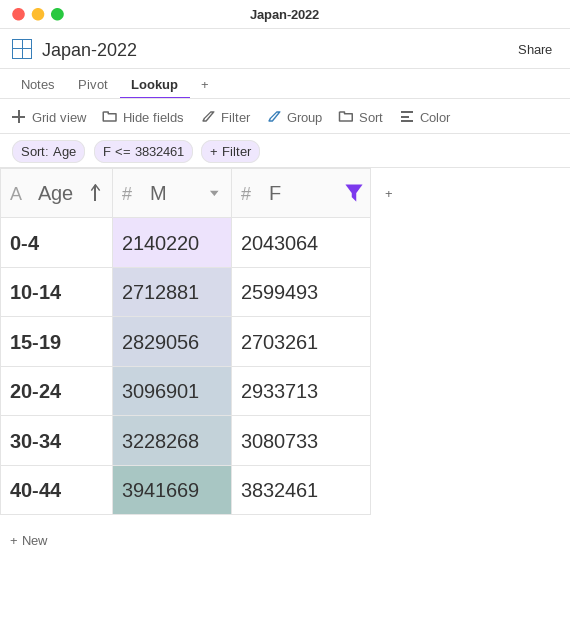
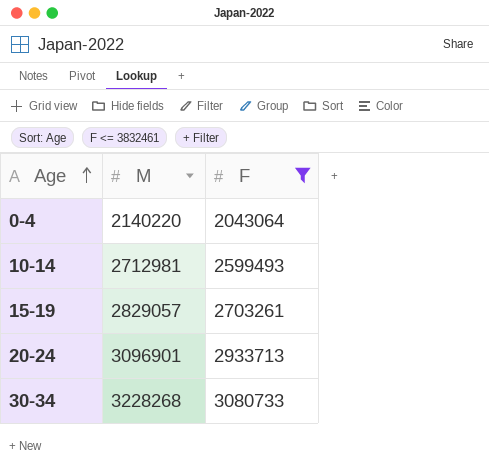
row 40-44: 3941669 | 3832461 -> none
10-14 | M: 2712881 -> 2712981
15-19 | M: 2829056 -> 2829057

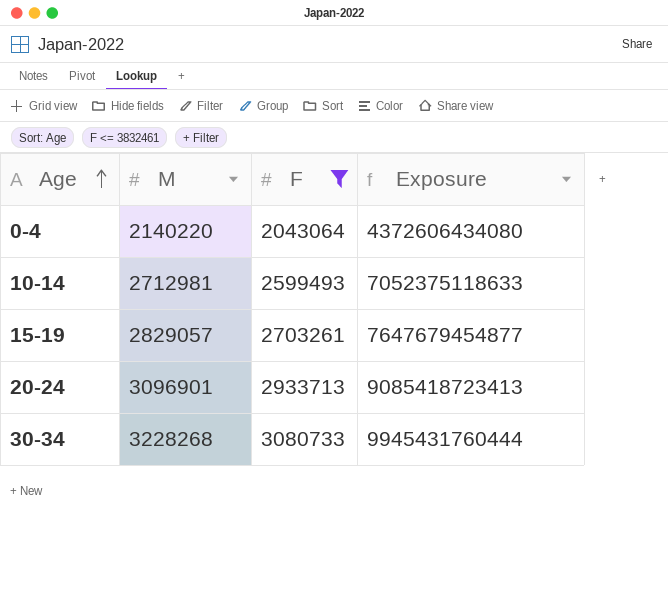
column Exposure | formula: none -> [M] * [F]

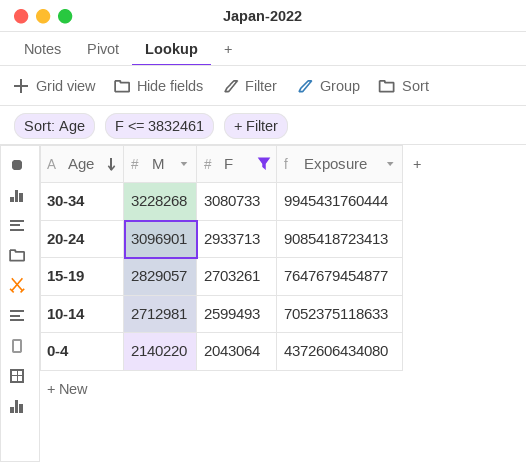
row order: Age ascending -> Age descending

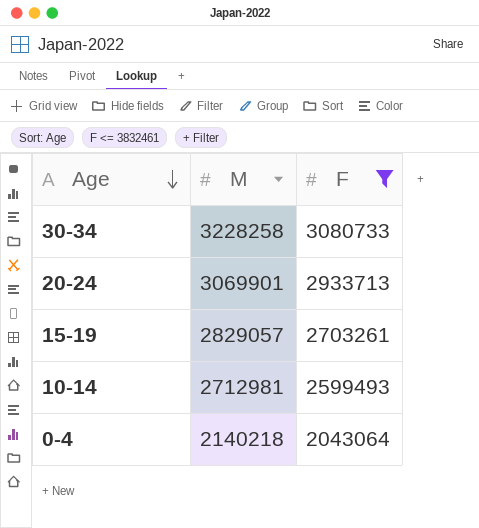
column Exposure | formula: [M] * [F] -> none
30-34 | M: 3228268 -> 3228258
20-24 | M: 3096901 -> 3069901
0-4 | M: 2140220 -> 2140218

